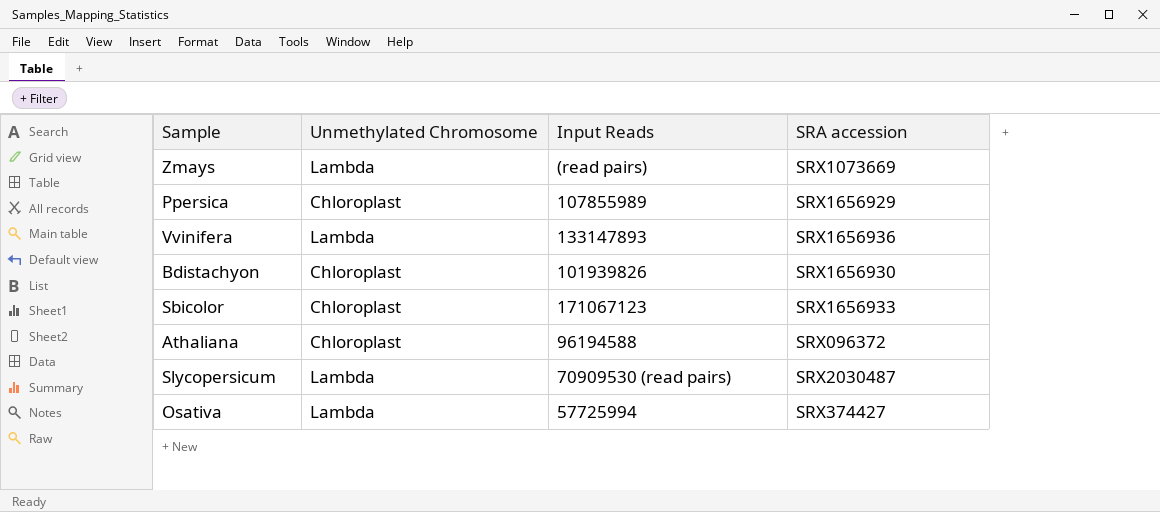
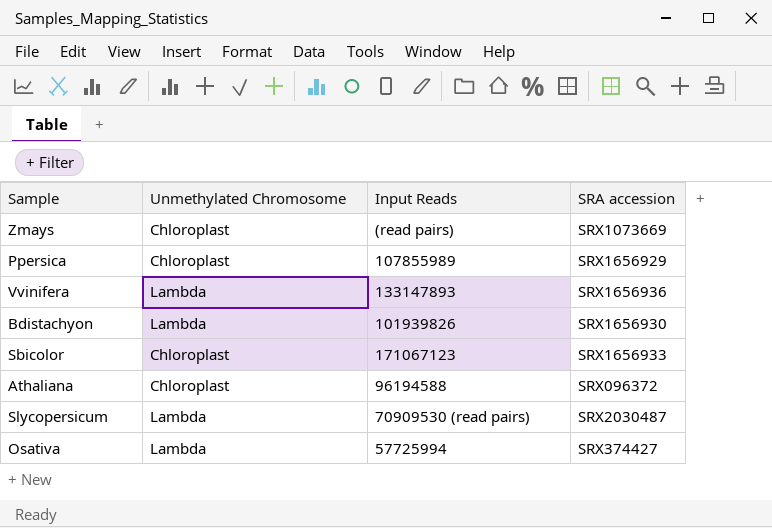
Zmays | Unmethylated Chromosome: Lambda -> Chloroplast
Bdistachyon | Unmethylated Chromosome: Chloroplast -> Lambda

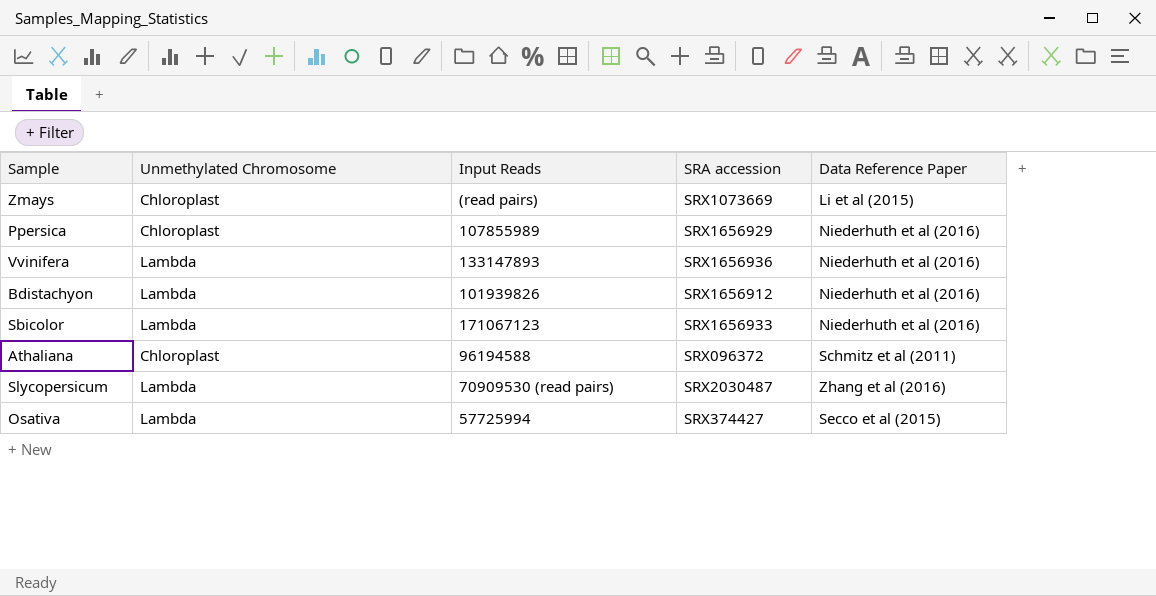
column Data Reference Paper | position: none -> 5
Bdistachyon | SRA accession: SRX1656930 -> SRX1656912
Sbicolor | Unmethylated Chromosome: Chloroplast -> Lambda

